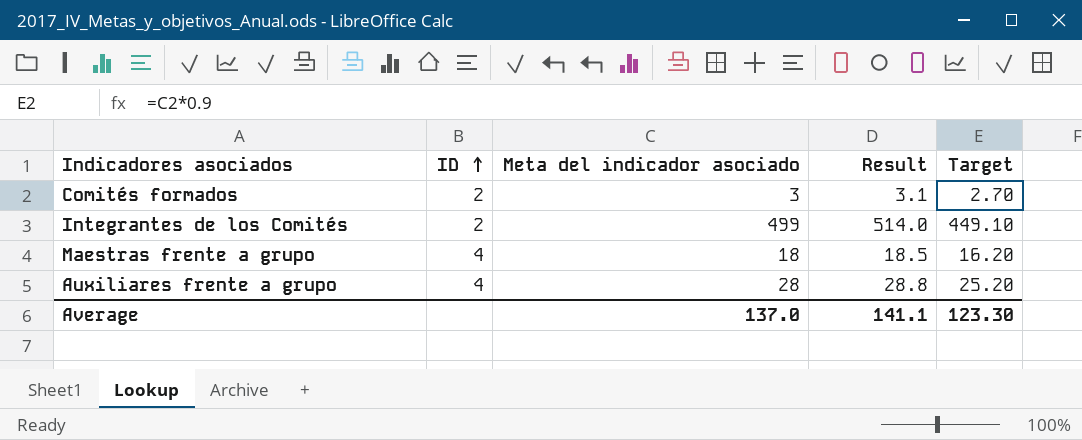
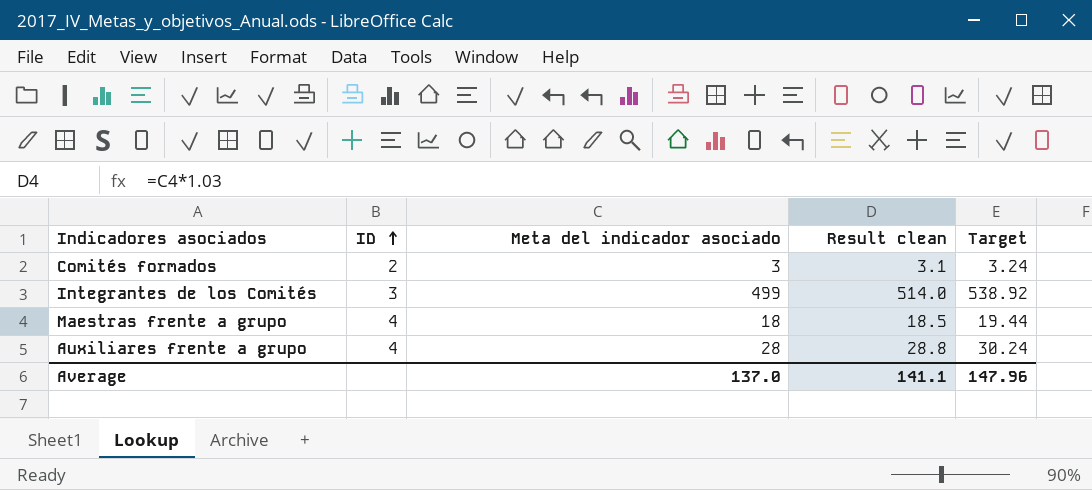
column name: Result -> Result clean
column Target | formula: [Meta del indicador asociado] * 0.9 -> [Meta del indicador asociado] * 1.08
Integrantes de los Comités | ID: 2 -> 3
Average | Target: 123.30 -> 147.96

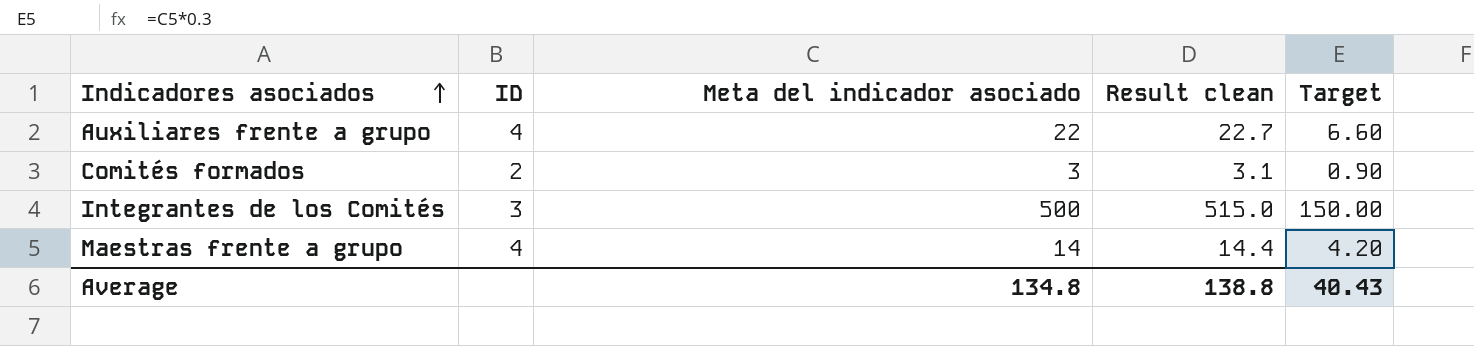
row order: ID ascending -> Indicadores asociados ascending
column Target | formula: [Meta del indicador asociado] * 1.08 -> [Meta del indicador asociado] * 0.3
Auxiliares frente a grupo | Meta del indicador asociado: 28 -> 22
Auxiliares frente a grupo | Result clean: 28.8 -> 22.7
Integrantes de los Comités | Meta del indicador asociado: 499 -> 500
Integrantes de los Comités | Result clean: 514.0 -> 515.0
Maestras frente a grupo | Meta del indicador asociado: 18 -> 14
Maestras frente a grupo | Result clean: 18.5 -> 14.4
Average | Meta del indicador asociado: 137.0 -> 134.8
Average | Result clean: 141.1 -> 138.8
Average | Target: 147.96 -> 40.43

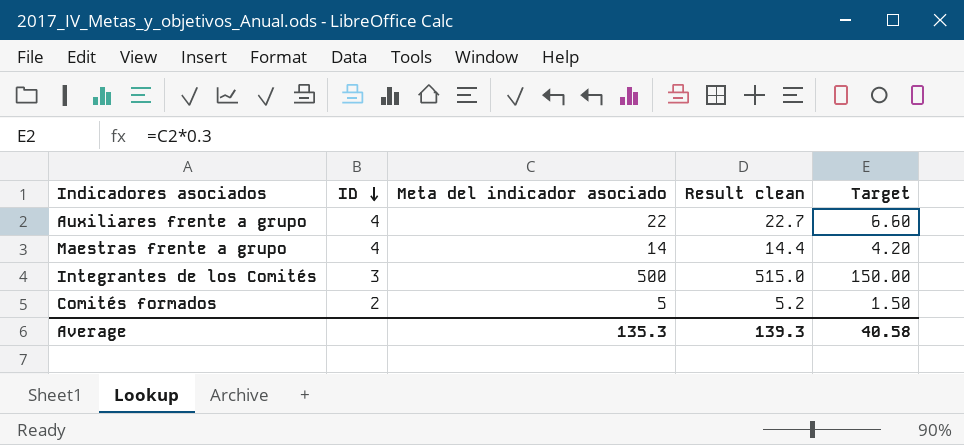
row order: Indicadores asociados ascending -> ID descending
Comités formados | Meta del indicador asociado: 3 -> 5
Comités formados | Result clean: 3.1 -> 5.2
Comités formados | Target: 0.90 -> 1.50
Average | Meta del indicador asociado: 134.8 -> 135.3
Average | Result clean: 138.8 -> 139.3
Average | Target: 40.43 -> 40.58

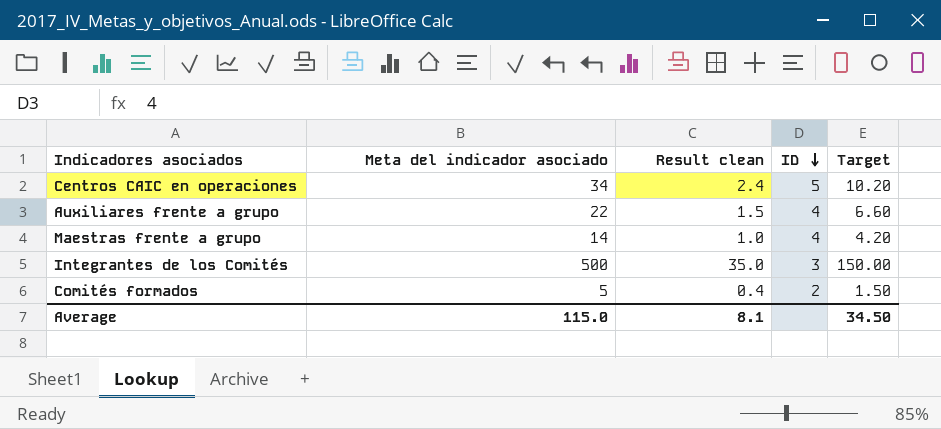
column Result clean | formula: [Meta del indicador asociado] * 1.03 -> [Meta del indicador asociado] * 0.07
column ID | position: 2 -> 4
row Centros CAIC en operaciones: none -> 34 | 2.4 | 5 | 10.20
Average | Meta del indicador asociado: 135.3 -> 115.0
Average | Result clean: 139.3 -> 8.1
Average | Target: 40.58 -> 34.50

